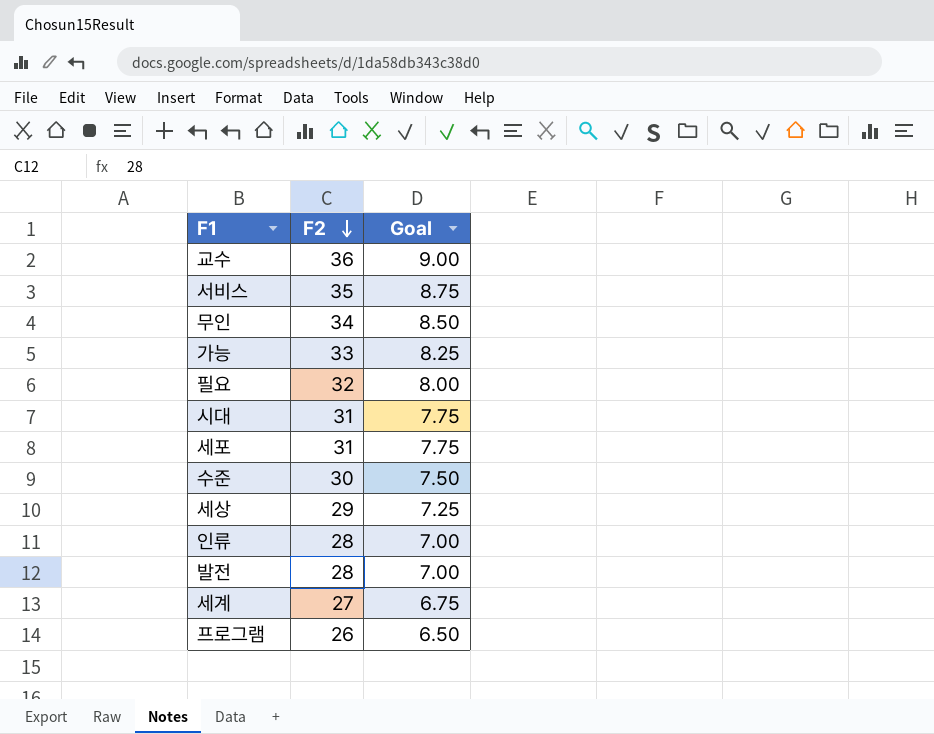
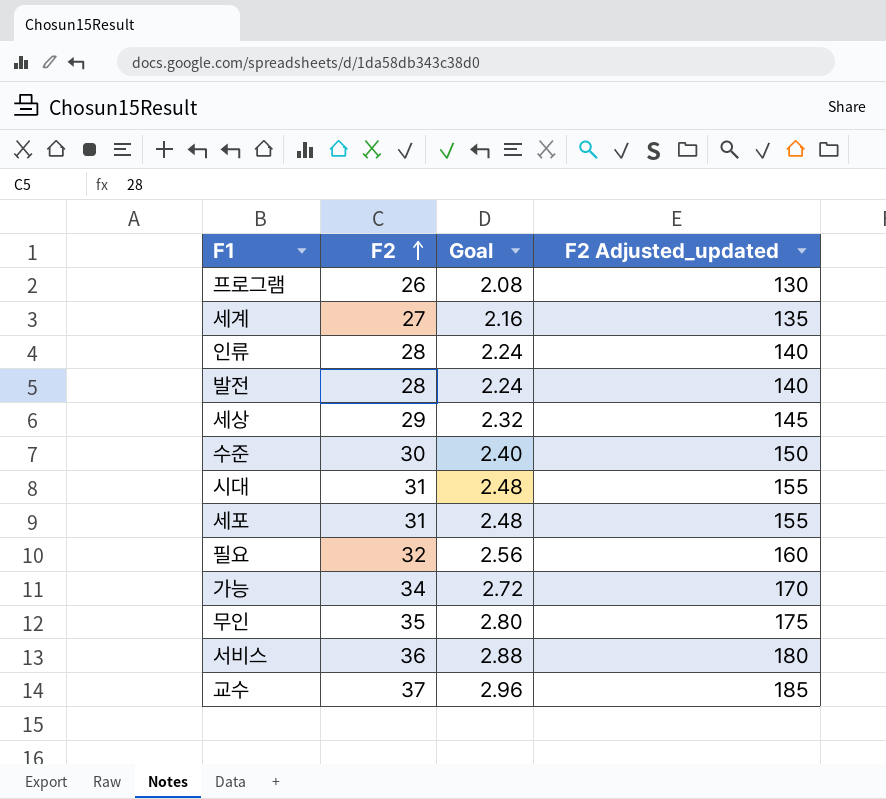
row order: F2 descending -> F2 ascending
column Goal | formula: [F2] * 0.25 -> [F2] * 0.08
column F2 Adjusted_updated | formula: none -> [F2] * 5
가능 | F2: 33 -> 34
무인 | F2: 34 -> 35
서비스 | F2: 35 -> 36
교수 | F2: 36 -> 37

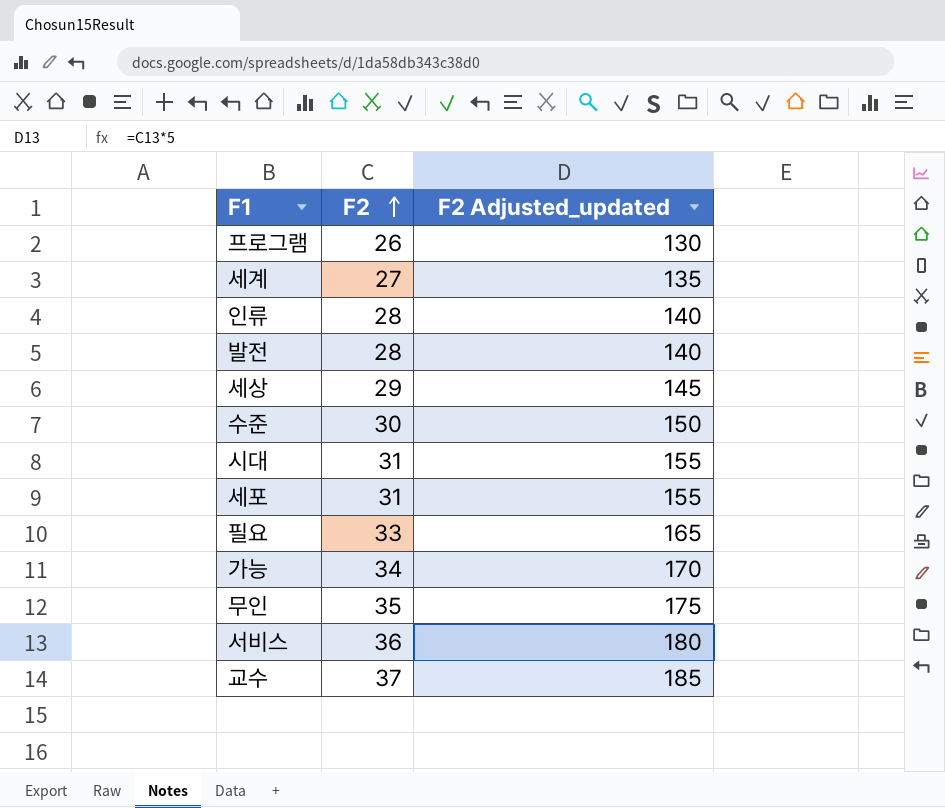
column Goal | formula: [F2] * 0.08 -> none
필요 | F2: 32 -> 33
필요 | F2 Adjusted_updated: 160 -> 165

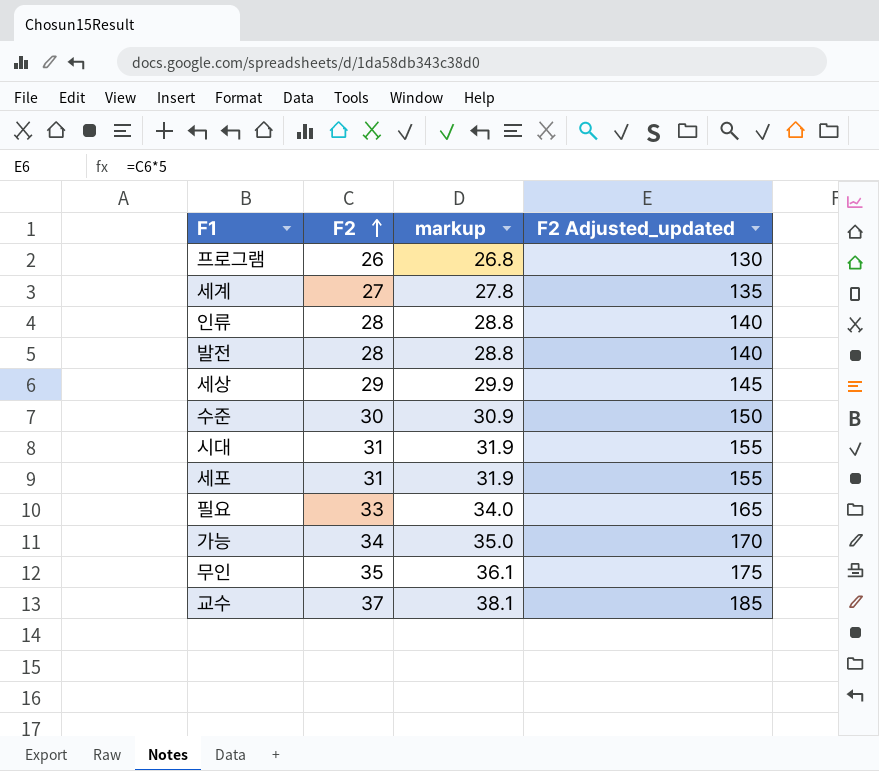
column markup | formula: none -> [F2] * 1.03
row 서비스: 36 | 180 -> none

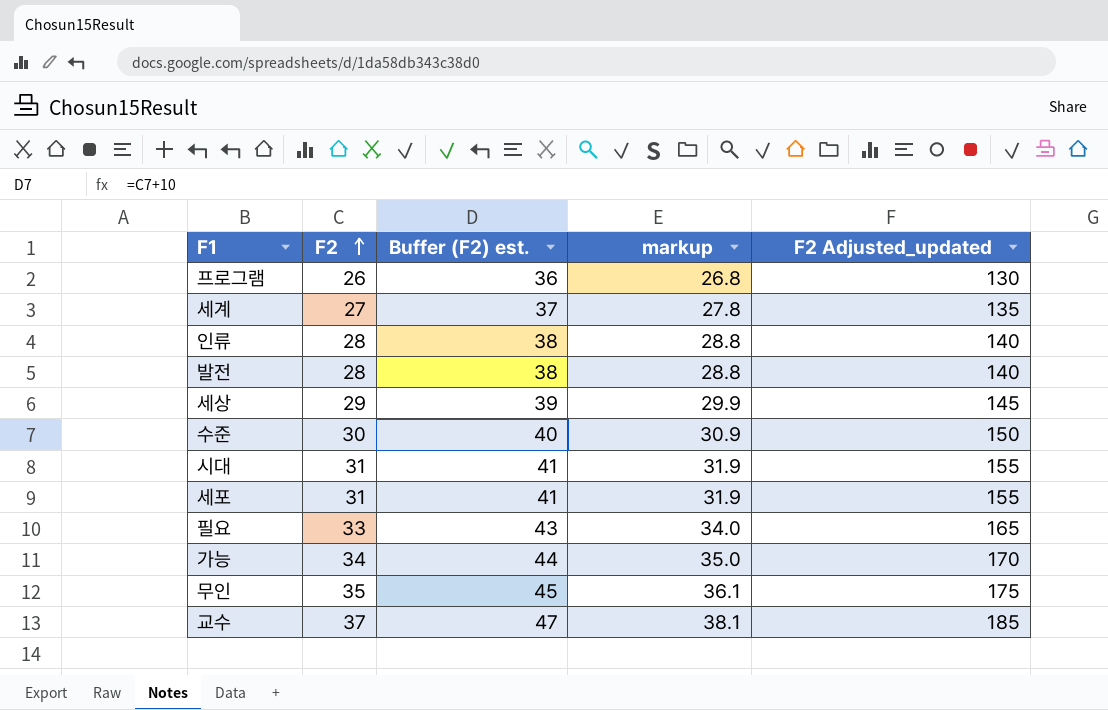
column Buffer (F2) est. | formula: none -> [F2] + 10

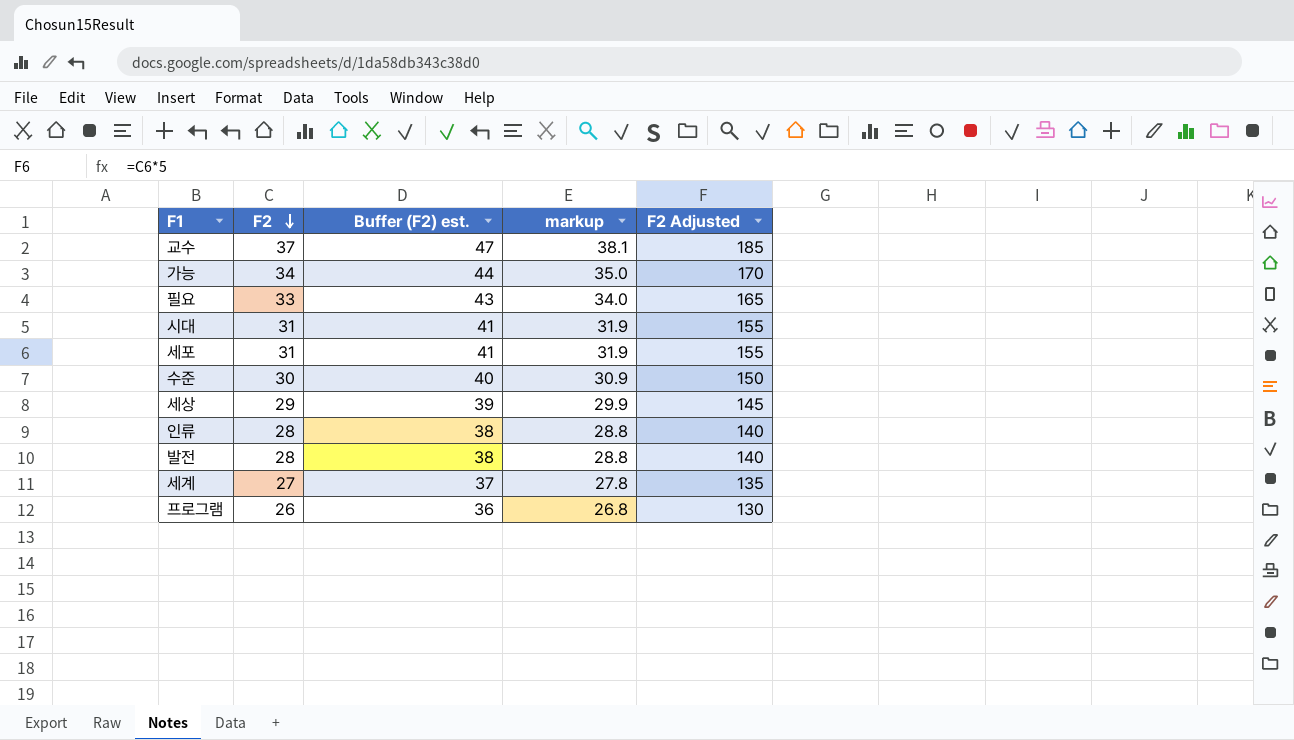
row order: F2 ascending -> F2 descending
column name: F2 Adjusted_updated -> F2 Adjusted
row 무인: 35 | 45 | 36.1 | 175 -> none

